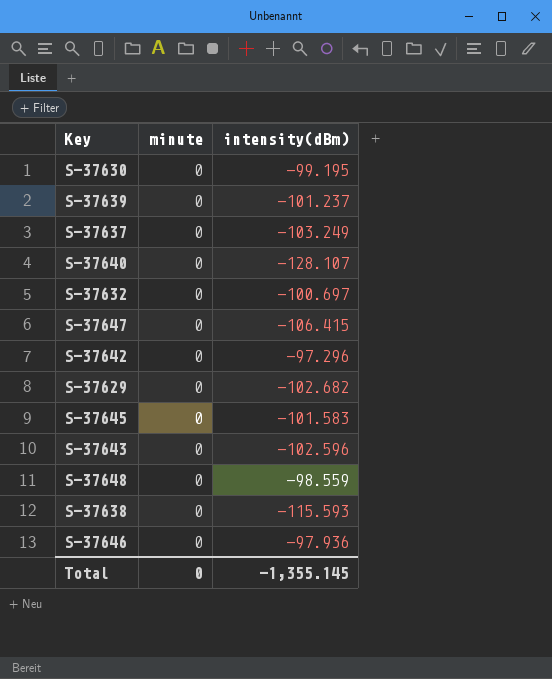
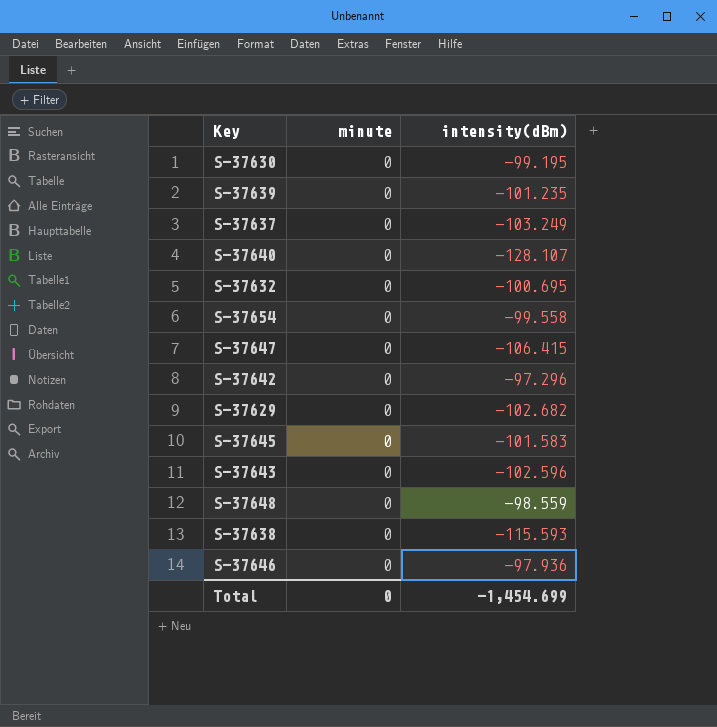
S-37639 | intensity(dBm): -101.237 -> -101.235
S-37632 | intensity(dBm): -100.697 -> -100.695
row S-37654: none -> 0 | -99.558
Total | intensity(dBm): -1,355.145 -> -1,454.699

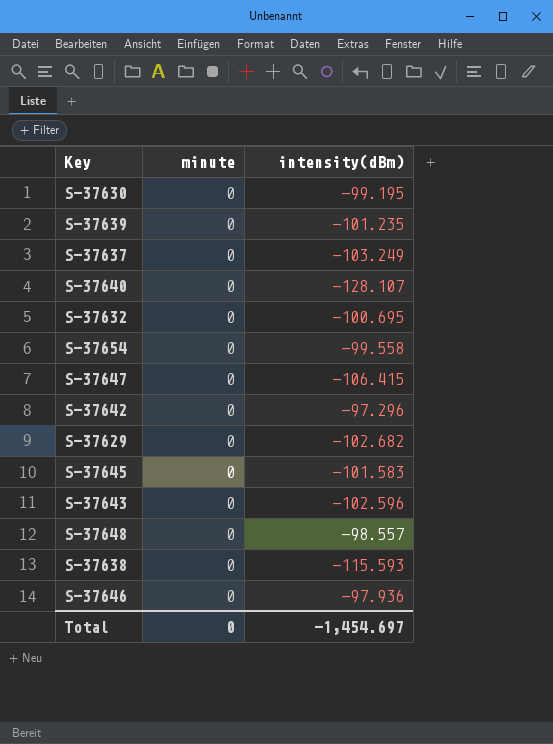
S-37648 | intensity(dBm): -98.559 -> -98.557
Total | intensity(dBm): -1,454.699 -> -1,454.697

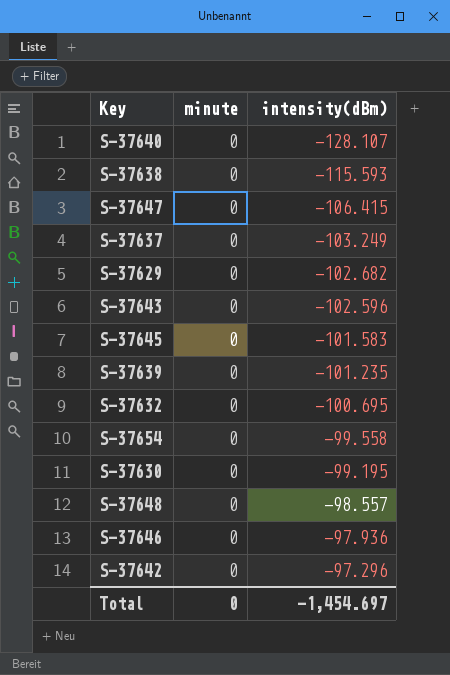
row order: none -> intensity(dBm) ascending

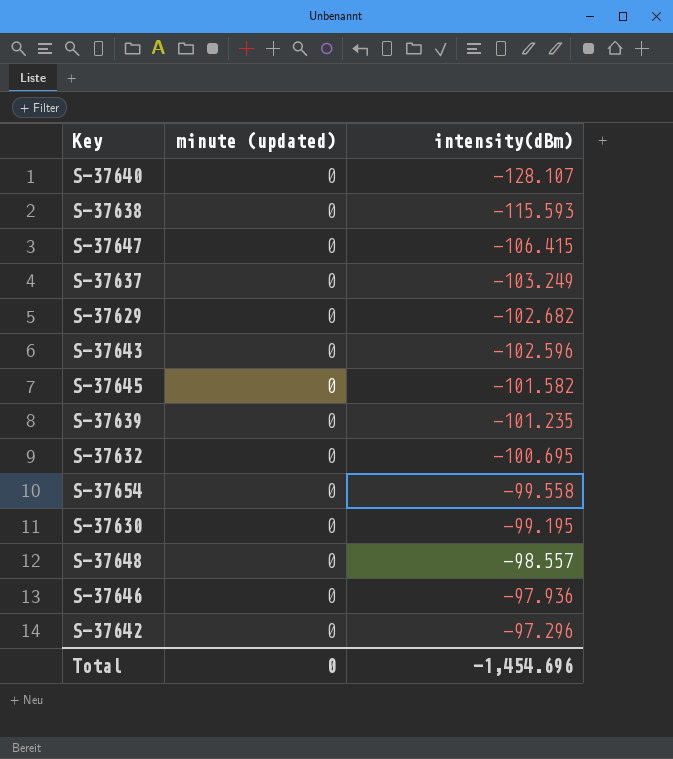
column name: minute -> minute (updated)
S-37645 | intensity(dBm): -101.583 -> -101.582
Total | intensity(dBm): -1,454.697 -> -1,454.696

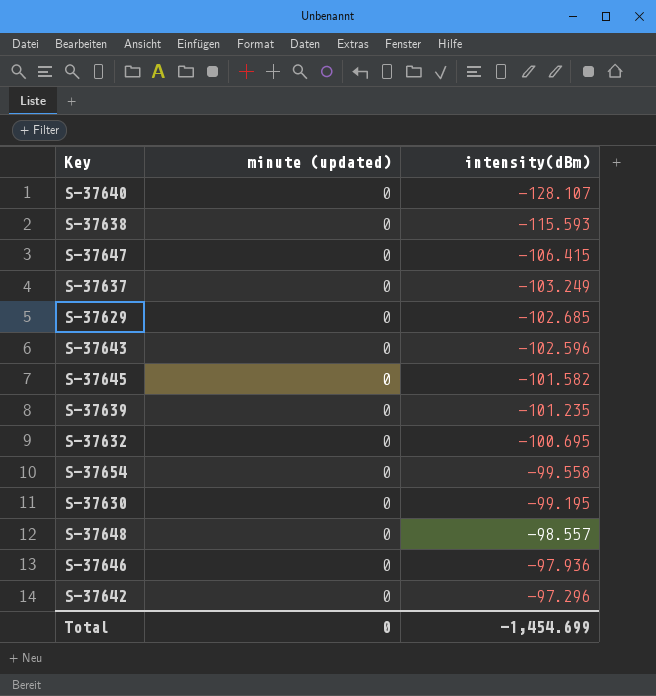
S-37629 | intensity(dBm): -102.682 -> -102.685
Total | intensity(dBm): -1,454.696 -> -1,454.699

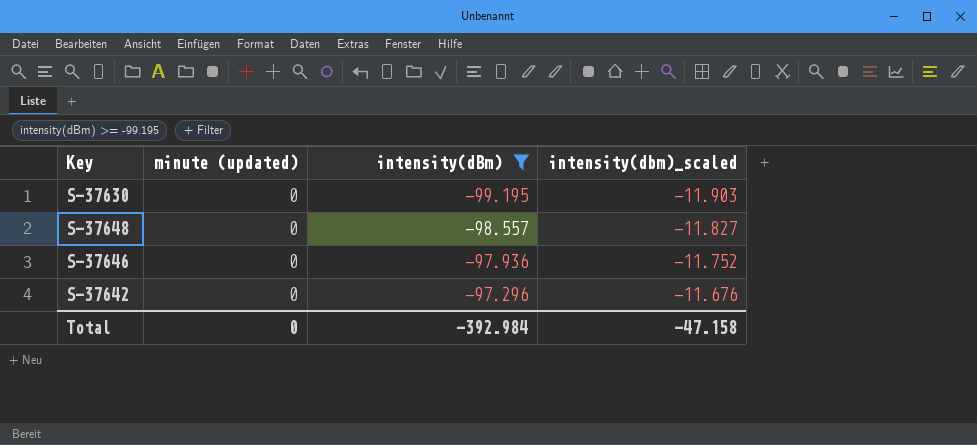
filter: none -> intensity(dBm) >= -99.195
column intensity(dbm)_scaled | formula: none -> [intensity(dBm)] * 0.12
Total | intensity(dBm): -1,454.699 -> -392.984

